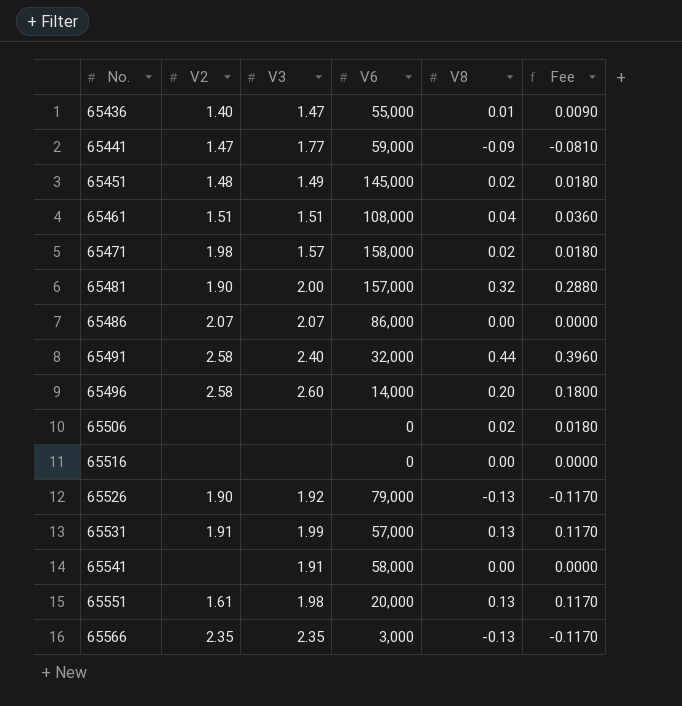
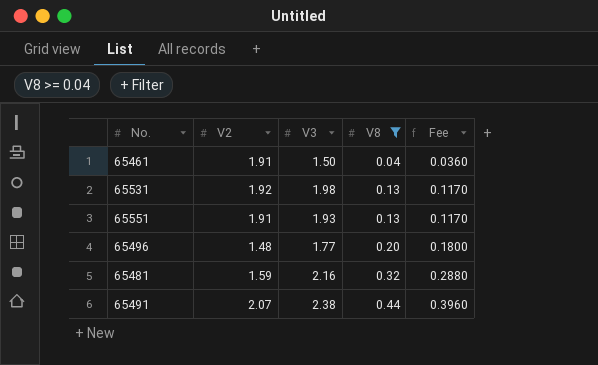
filter: none -> V8 >= 0.04
row order: No. ascending -> V8 ascending
column V6 | position: 4 -> none
65461 | V2: 1.51 -> 1.91
65461 | V3: 1.51 -> 1.50
65531 | V2: 1.91 -> 1.92
65531 | V3: 1.99 -> 1.98
65551 | V2: 1.61 -> 1.91
65551 | V3: 1.98 -> 1.93
65496 | V2: 2.58 -> 1.48
65496 | V3: 2.60 -> 1.77
65481 | V2: 1.90 -> 1.59
65481 | V3: 2.00 -> 2.16
65491 | V2: 2.58 -> 2.07
65491 | V3: 2.40 -> 2.38

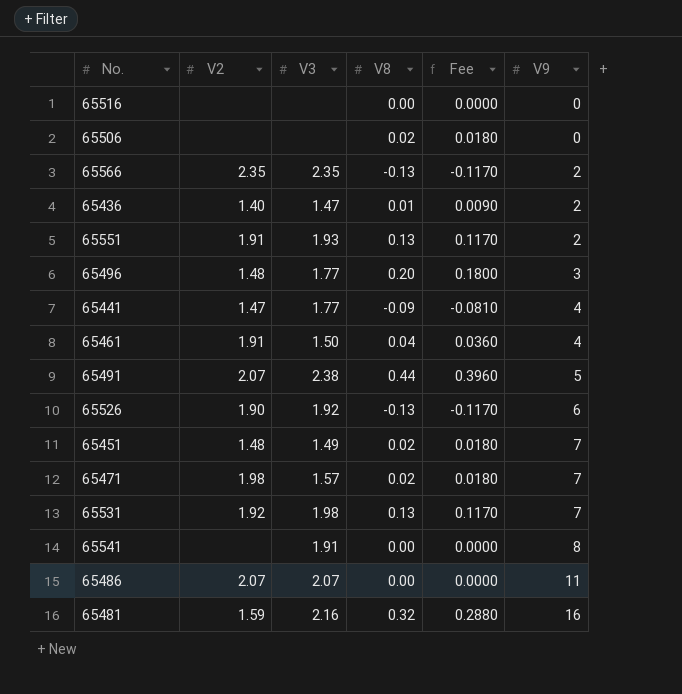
filter: V8 >= 0.04 -> none
row order: V8 ascending -> V9 ascending
column V9 | position: none -> 6

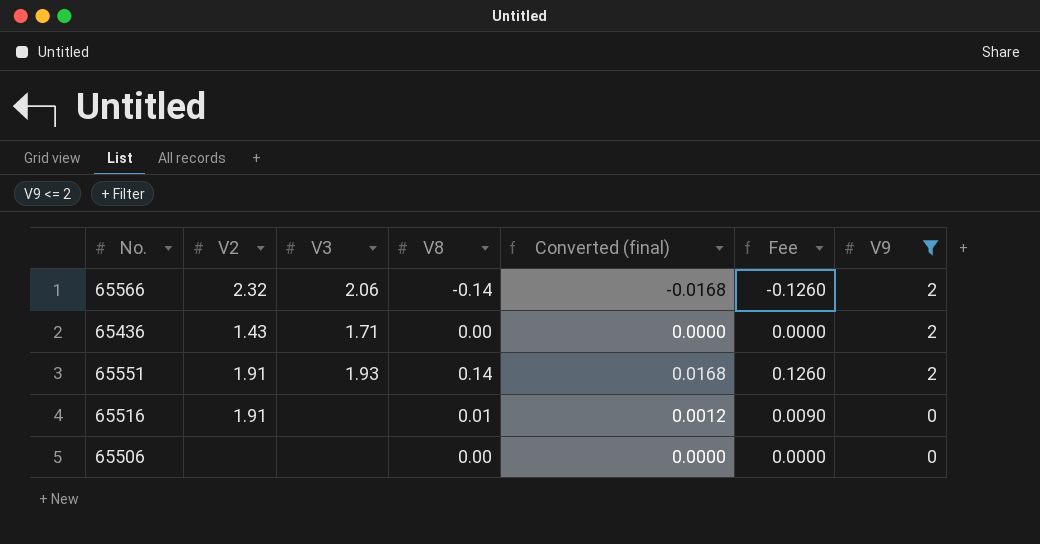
filter: none -> V9 <= 2
row order: V9 ascending -> V9 descending
column Converted (final) | formula: none -> [V8] * 0.12
65566 | V2: 2.35 -> 2.32
65566 | V3: 2.35 -> 2.06
65566 | V8: -0.13 -> -0.14
65566 | Fee: -0.1170 -> -0.1260
65436 | V2: 1.40 -> 1.43
65436 | V3: 1.47 -> 1.71
65436 | V8: 0.01 -> 0.00
65436 | Fee: 0.0090 -> 0.0000
65551 | V8: 0.13 -> 0.14
65551 | Fee: 0.1170 -> 0.1260
65516 | V2: none -> 1.91
65516 | V8: 0.00 -> 0.01
65516 | Fee: 0.0000 -> 0.0090
65506 | V8: 0.02 -> 0.00
65506 | Fee: 0.0180 -> 0.0000

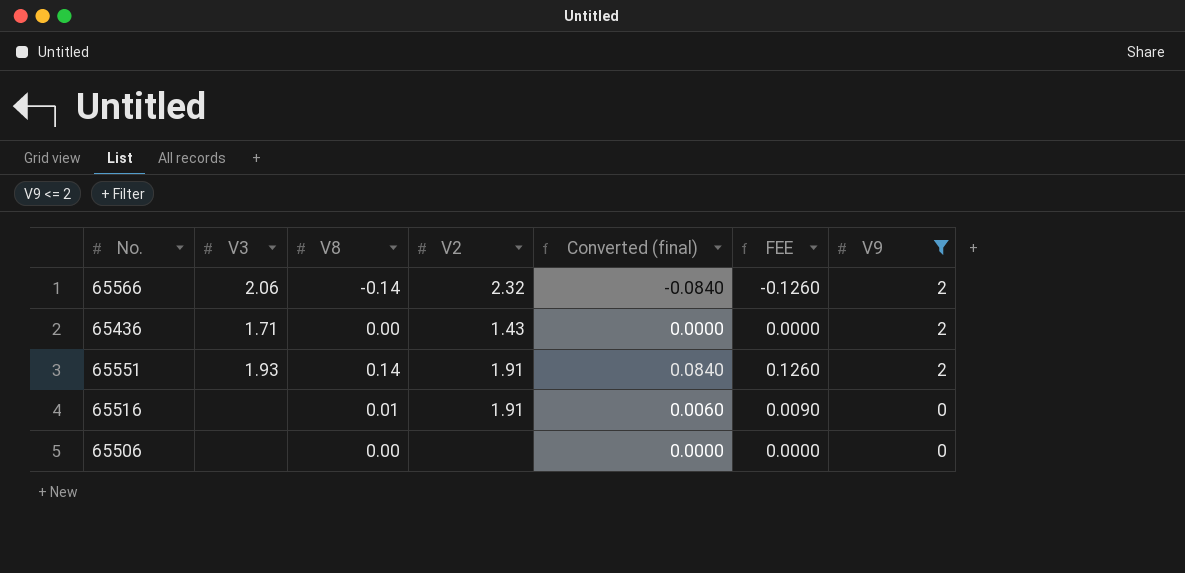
column V2 | position: 2 -> 4
column Converted (final) | formula: [V8] * 0.12 -> [V8] * 0.6
column name: Fee -> FEE

